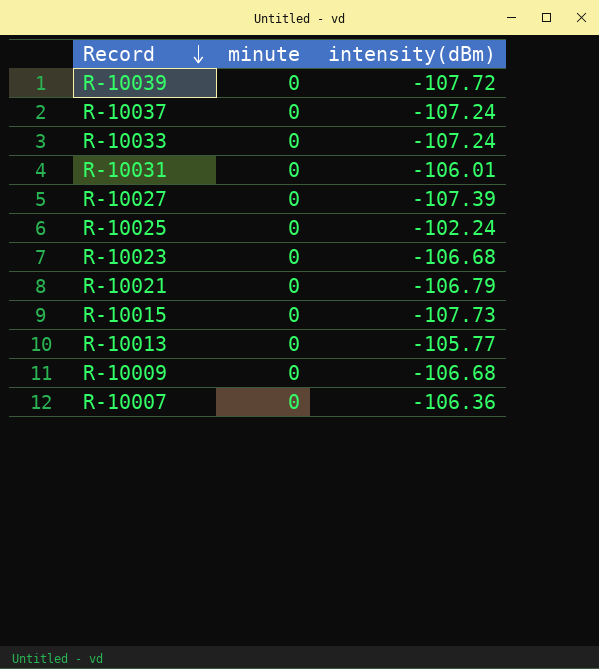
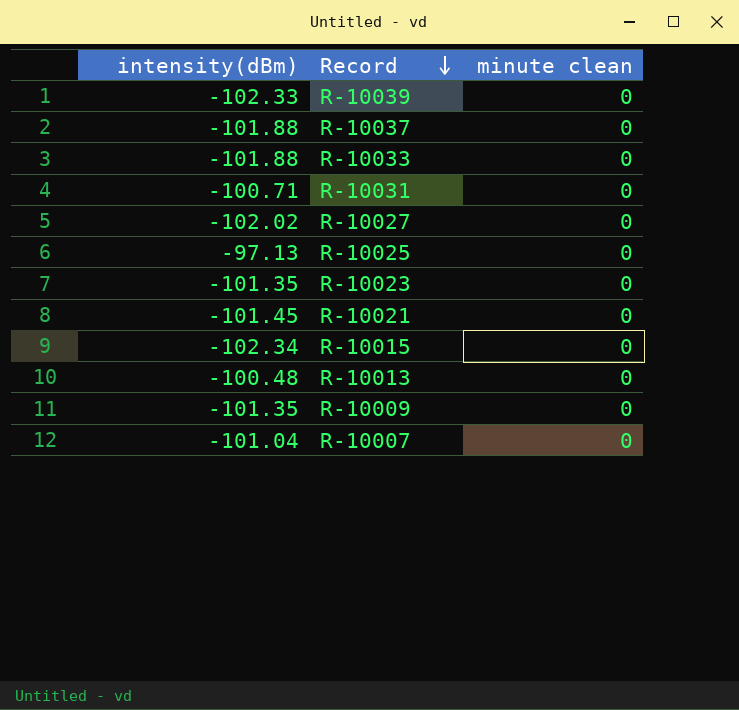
column intensity(dBm) | position: 3 -> 1
column name: minute -> minute clean
R-10039 | intensity(dBm): -107.72 -> -102.33
R-10037 | intensity(dBm): -107.24 -> -101.88
R-10033 | intensity(dBm): -107.24 -> -101.88
R-10031 | intensity(dBm): -106.01 -> -100.71
R-10027 | intensity(dBm): -107.39 -> -102.02
R-10025 | intensity(dBm): -102.24 -> -97.13
R-10023 | intensity(dBm): -106.68 -> -101.35
R-10021 | intensity(dBm): -106.79 -> -101.45
R-10015 | intensity(dBm): -107.73 -> -102.34
R-10013 | intensity(dBm): -105.77 -> -100.48
R-10009 | intensity(dBm): -106.68 -> -101.35
R-10007 | intensity(dBm): -106.36 -> -101.04

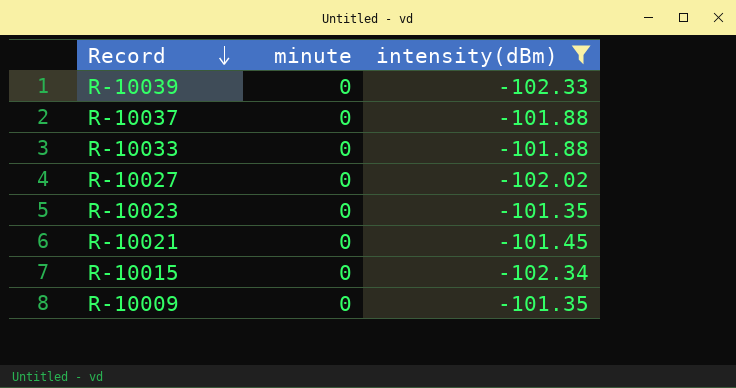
filter: none -> intensity(dBm) <= -101.35
column name: minute clean -> minute
column intensity(dBm) | position: 1 -> 3

